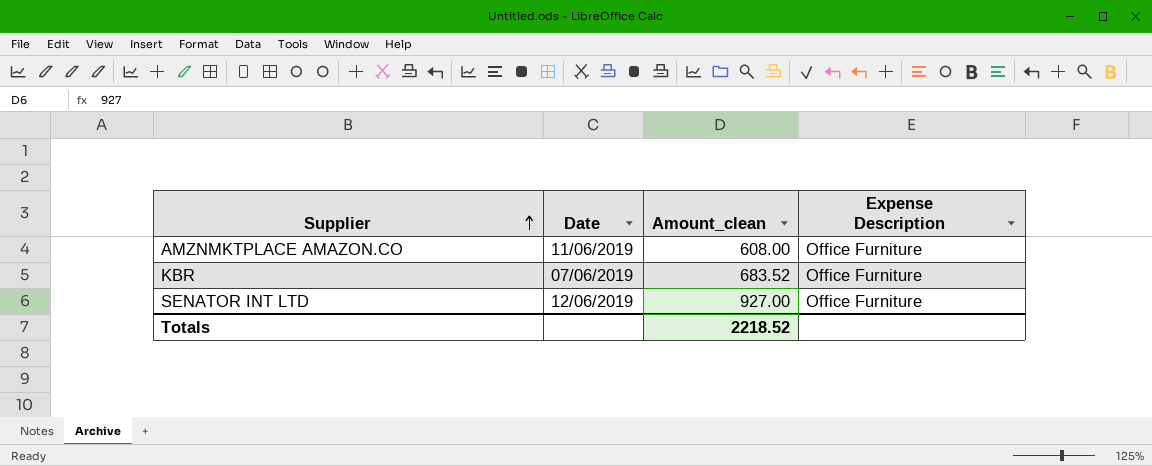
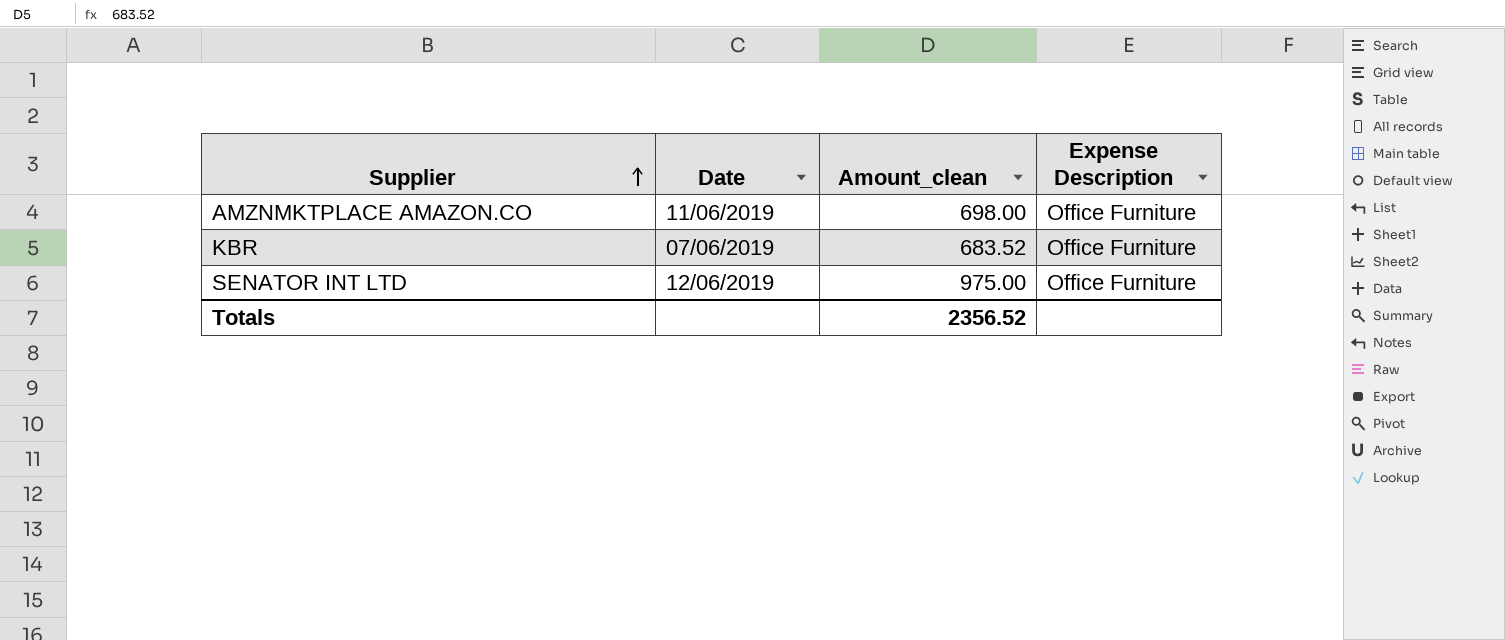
AMZNMKTPLACE AMAZON.CO | Amount_clean: 608.00 -> 698.00
SENATOR INT LTD | Amount_clean: 927.00 -> 975.00
Totals | Amount_clean: 2218.52 -> 2356.52

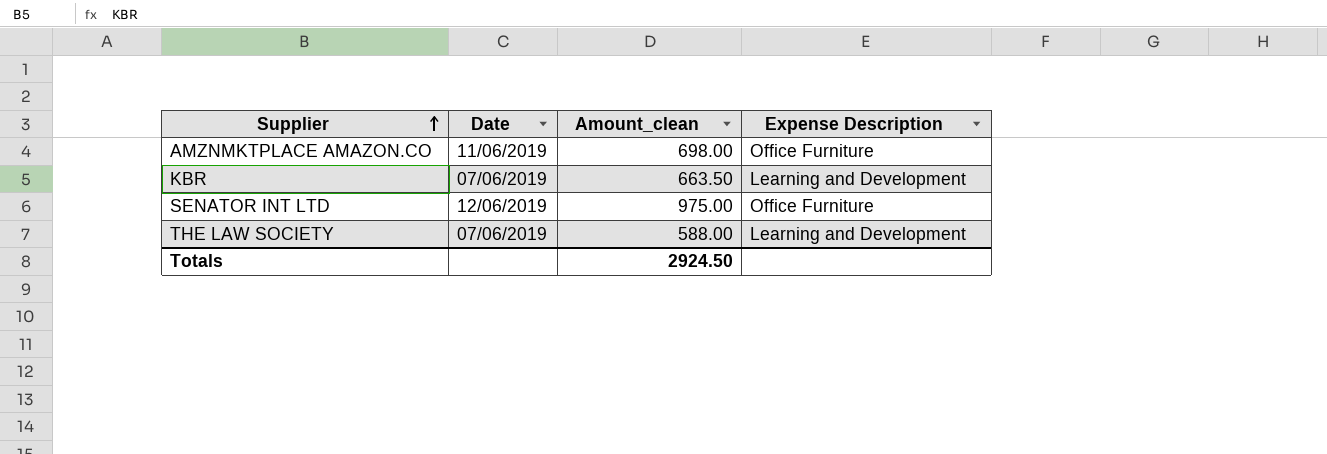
KBR | Amount_clean: 683.52 -> 663.50
KBR | Expense Description: Office Furniture -> Learning and Development
row THE LAW SOCIETY: none -> 07/06/2019 | 588.00 | Learning and Development
Totals | Amount_clean: 2356.52 -> 2924.50

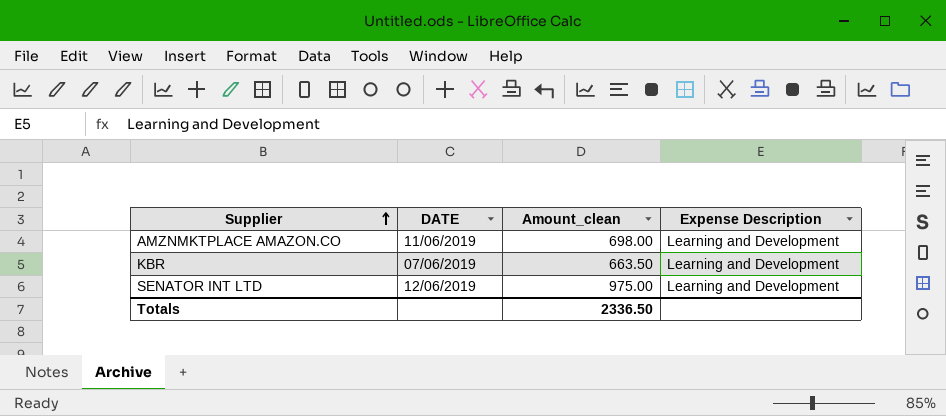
column name: Date -> DATE
row THE LAW SOCIETY: 07/06/2019 | 588.00 | Learning and Development -> none
AMZNMKTPLACE AMAZON.CO | Expense Description: Office Furniture -> Learning and Development
SENATOR INT LTD | Expense Description: Office Furniture -> Learning and Development
Totals | Amount_clean: 2924.50 -> 2336.50

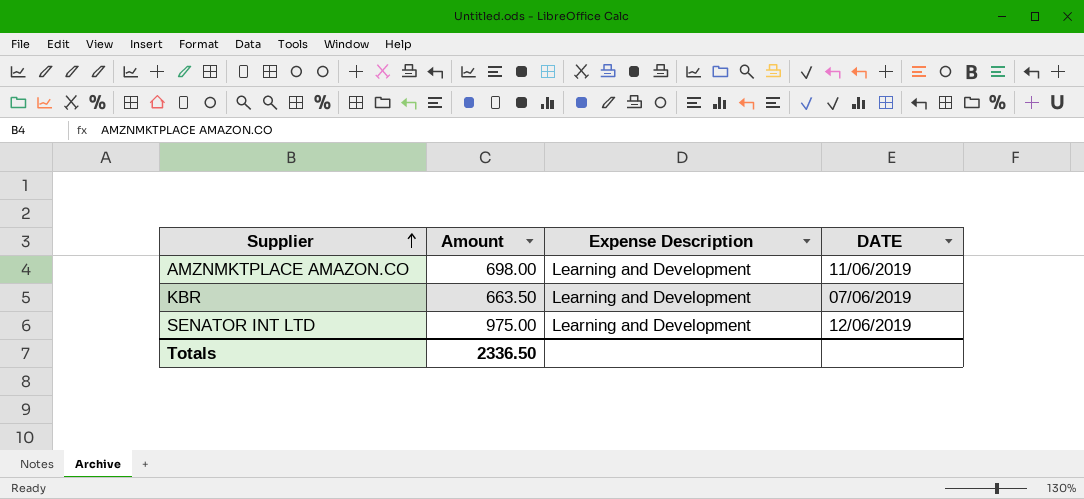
column name: Amount_clean -> Amount
column DATE | position: 2 -> 4

